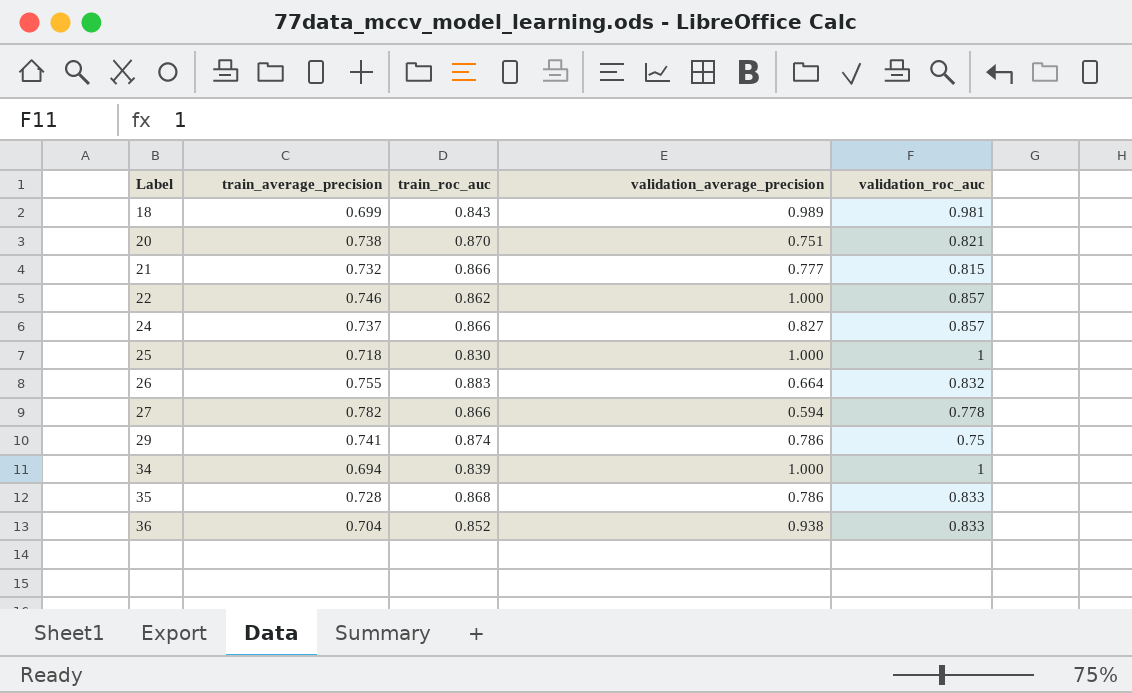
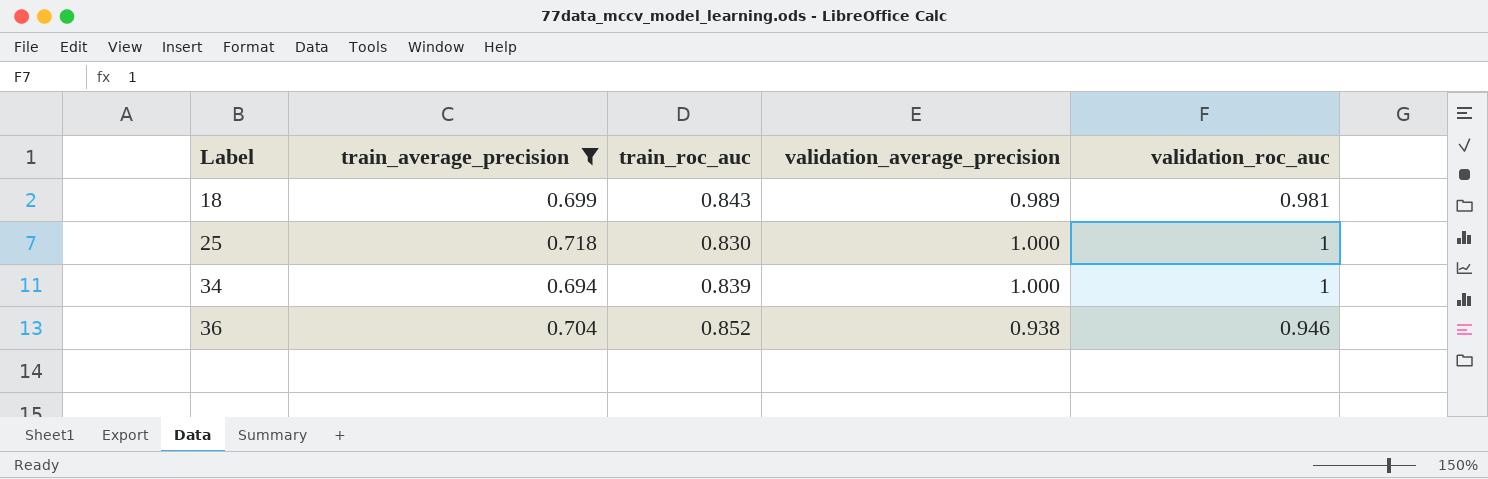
filter: none -> train_average_precision <= 0.718
36 | validation_roc_auc: 0.833 -> 0.946

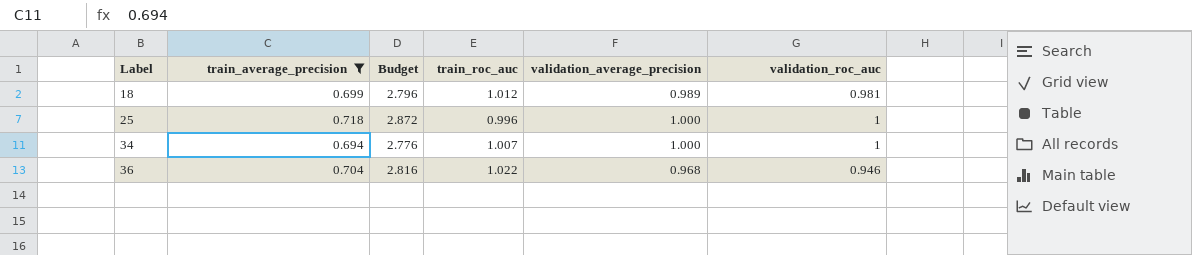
column Budget | formula: none -> [train_average_precision] * 4
18 | train_roc_auc: 0.843 -> 1.012
25 | train_roc_auc: 0.830 -> 0.996
34 | train_roc_auc: 0.839 -> 1.007
36 | train_roc_auc: 0.852 -> 1.022
36 | validation_average_precision: 0.938 -> 0.968

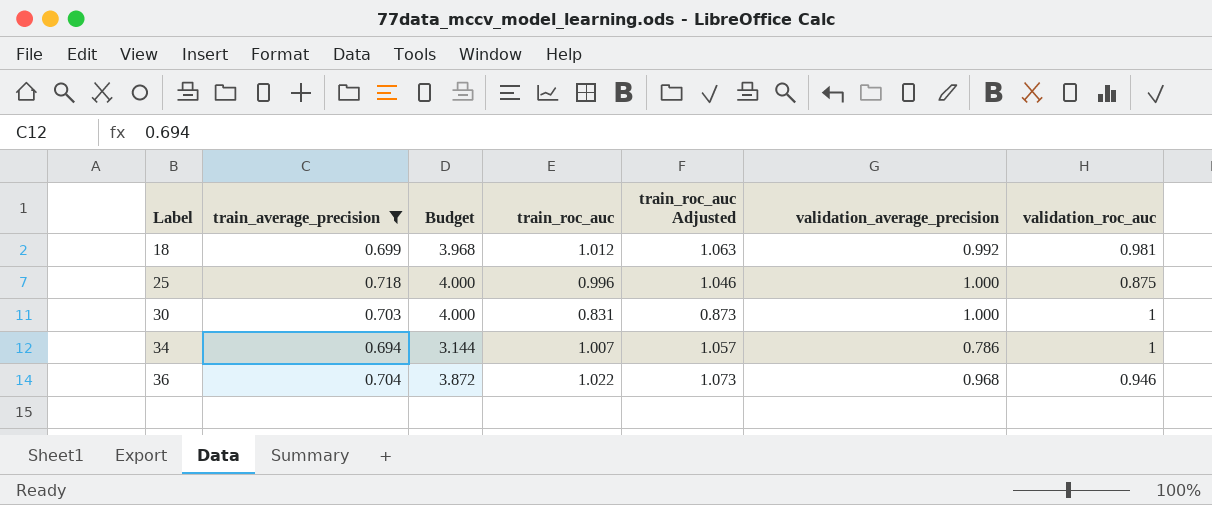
column Budget | formula: [train_average_precision] * 4 -> [validation_average_precision] * 4
column train_roc_auc Adjusted | formula: none -> [train_roc_auc] * 1.05
18 | validation_average_precision: 0.989 -> 0.992
25 | validation_roc_auc: 1 -> 0.875
row 30: none -> 0.703 | 4.000 | 0.831 | 0.873 | 1.000 | 1
34 | validation_average_precision: 1.000 -> 0.786

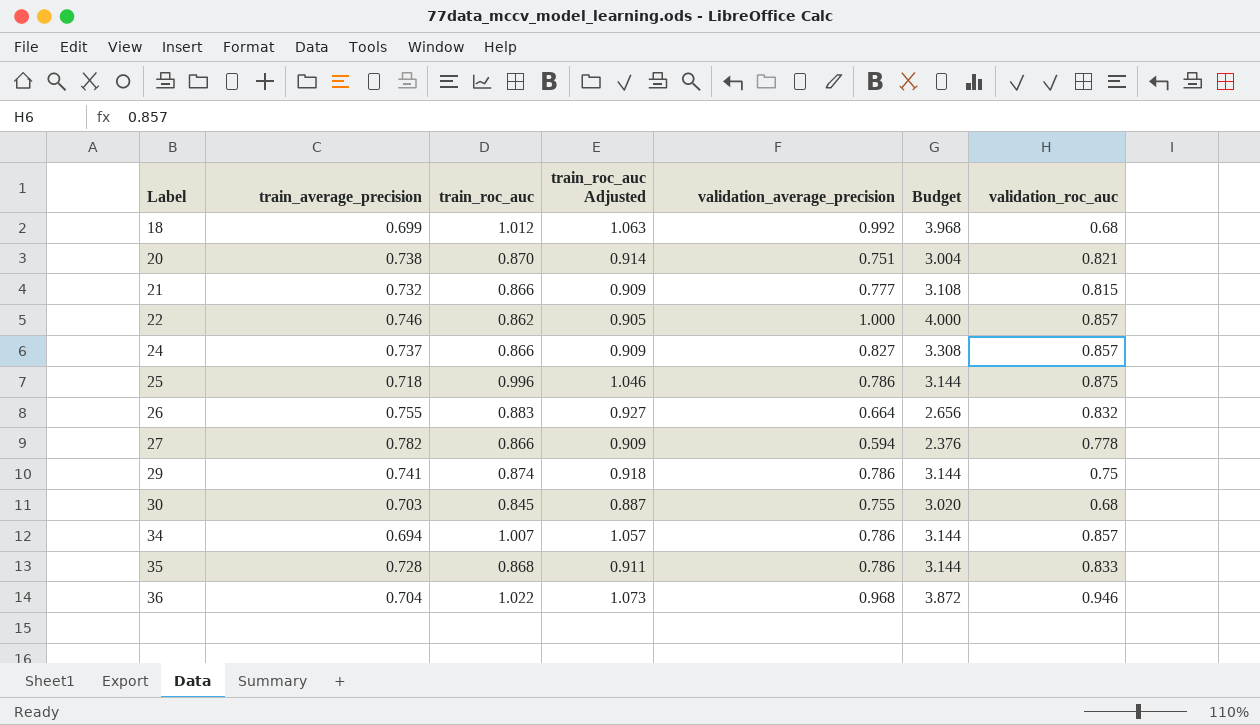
filter: train_average_precision <= 0.718 -> none
column Budget | position: 3 -> 6
18 | validation_roc_auc: 0.981 -> 0.68
25 | validation_average_precision: 1.000 -> 0.786
25 | Budget: 4.000 -> 3.144
30 | train_roc_auc: 0.831 -> 0.845
30 | train_roc_auc Adjusted: 0.873 -> 0.887
30 | validation_average_precision: 1.000 -> 0.755
30 | Budget: 4.000 -> 3.020
30 | validation_roc_auc: 1 -> 0.68
34 | validation_roc_auc: 1 -> 0.857

